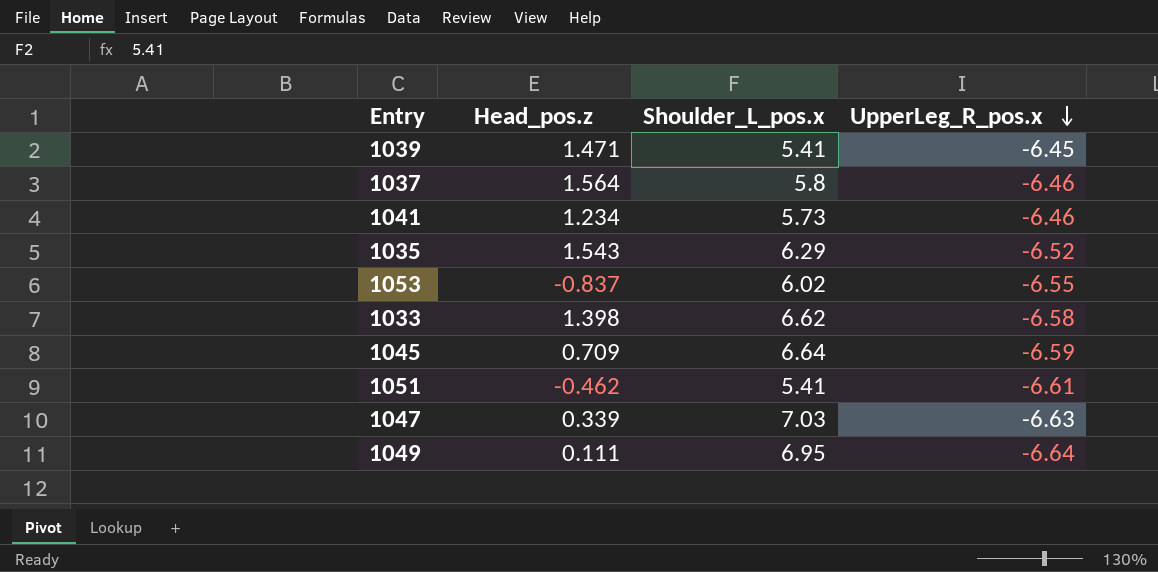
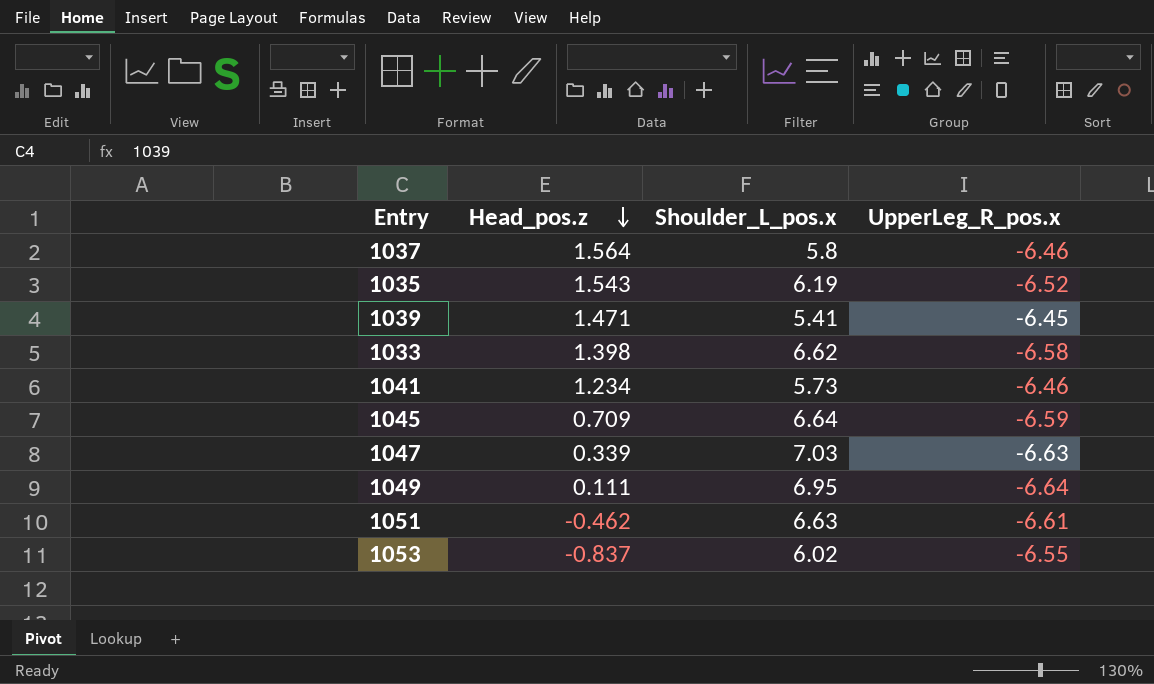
row order: UpperLeg_R_pos.x descending -> Head_pos.z descending
1035 | Shoulder_L_pos.x: 6.29 -> 6.19
1051 | Shoulder_L_pos.x: 5.41 -> 6.63

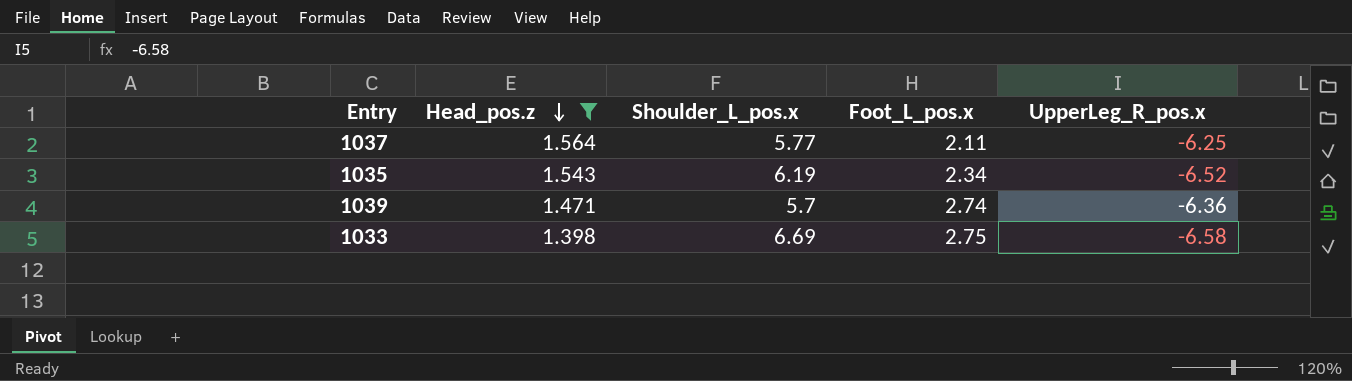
filter: none -> Head_pos.z >= 1.398
column Foot_L_pos.x | position: none -> 4
1037 | Shoulder_L_pos.x: 5.8 -> 5.77
1037 | UpperLeg_R_pos.x: -6.46 -> -6.25
1039 | Shoulder_L_pos.x: 5.41 -> 5.7
1039 | UpperLeg_R_pos.x: -6.45 -> -6.36
1033 | Shoulder_L_pos.x: 6.62 -> 6.69

